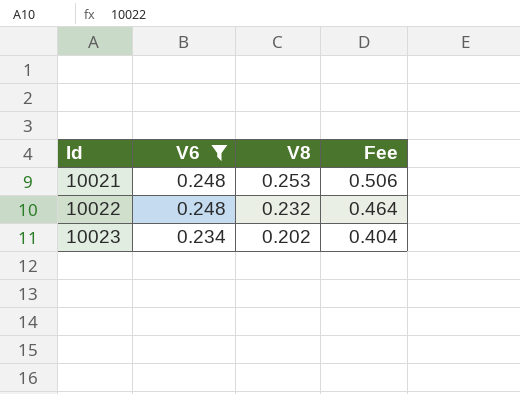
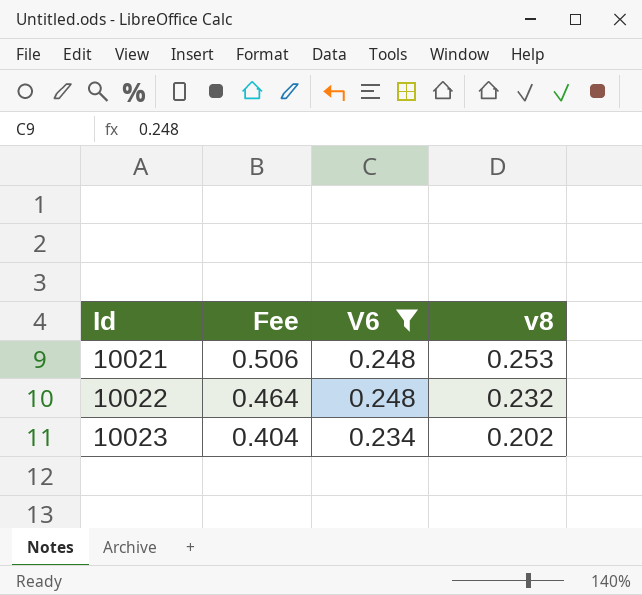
column Fee | position: 4 -> 2
column name: V8 -> v8

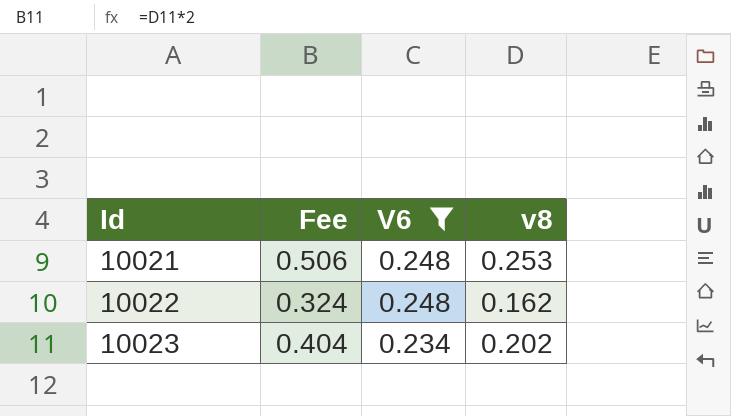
10022 | Fee: 0.464 -> 0.324
10022 | v8: 0.232 -> 0.162

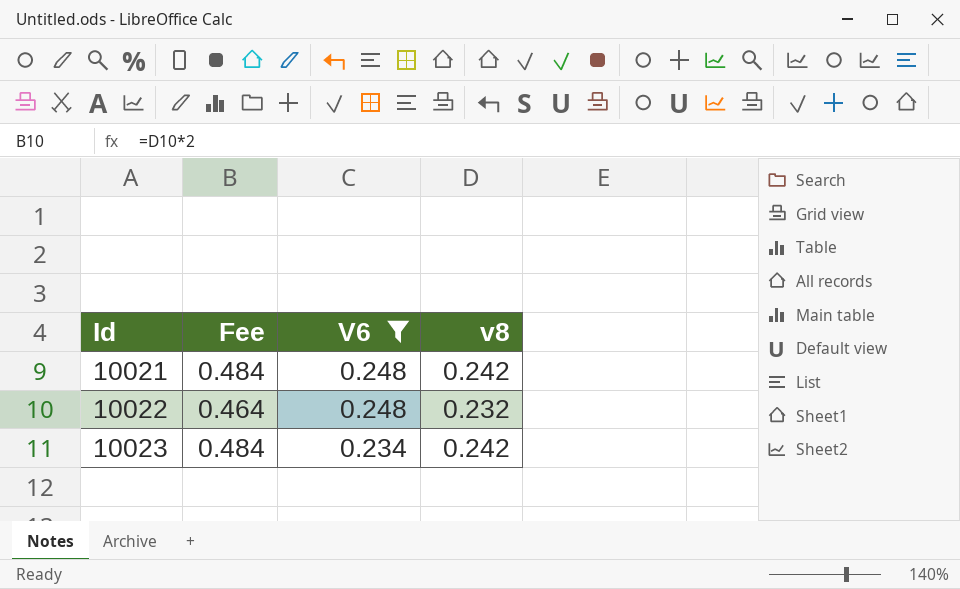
10021 | Fee: 0.506 -> 0.484
10021 | v8: 0.253 -> 0.242
10022 | Fee: 0.324 -> 0.464
10022 | v8: 0.162 -> 0.232
10023 | Fee: 0.404 -> 0.484
10023 | v8: 0.202 -> 0.242

